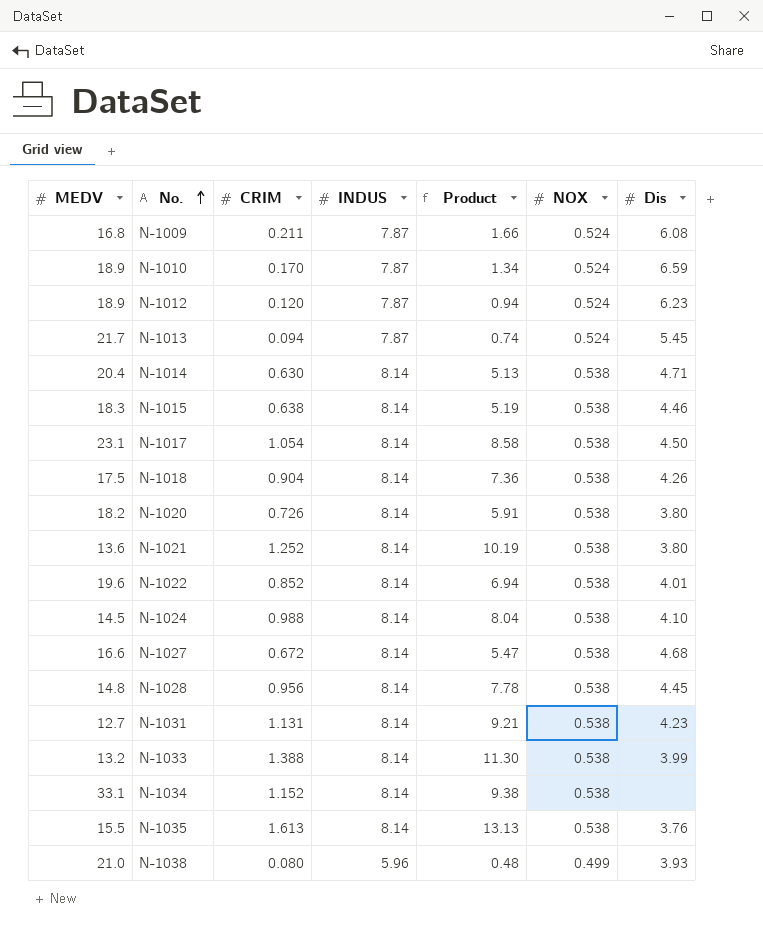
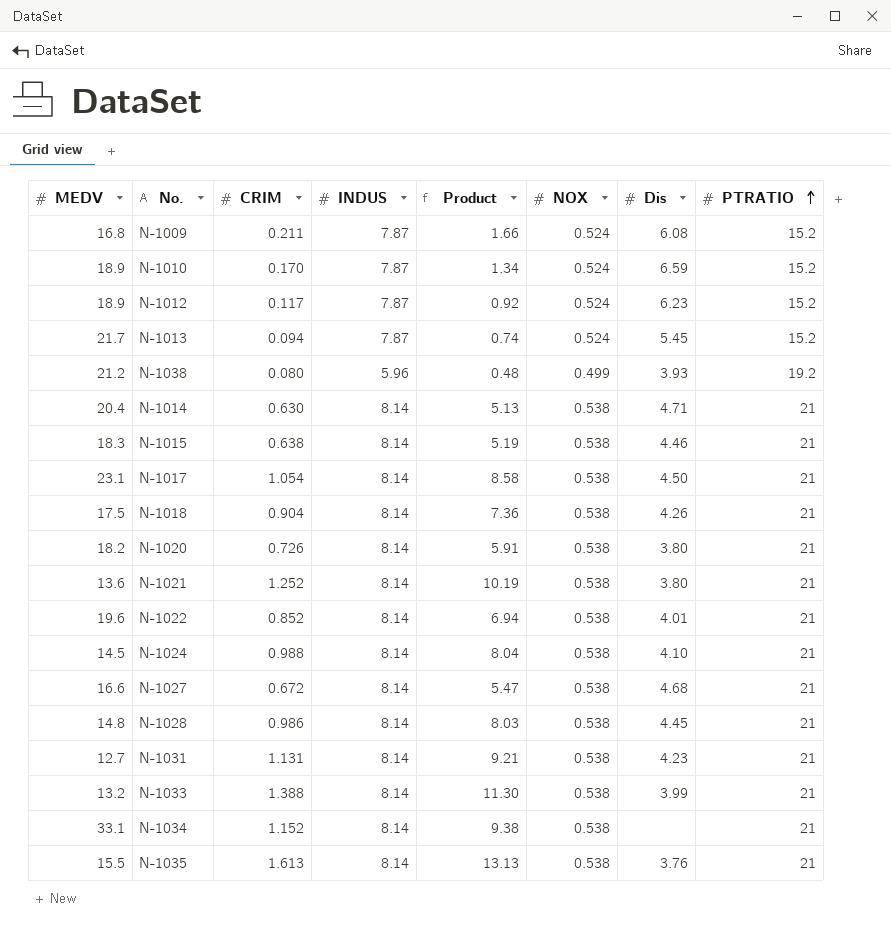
row order: No. ascending -> PTRATIO ascending
column PTRATIO | position: none -> 8
N-1012 | CRIM: 0.120 -> 0.117
N-1012 | Product: 0.94 -> 0.92
N-1038 | MEDV: 21.0 -> 21.2
N-1028 | CRIM: 0.956 -> 0.986
N-1028 | Product: 7.78 -> 8.03

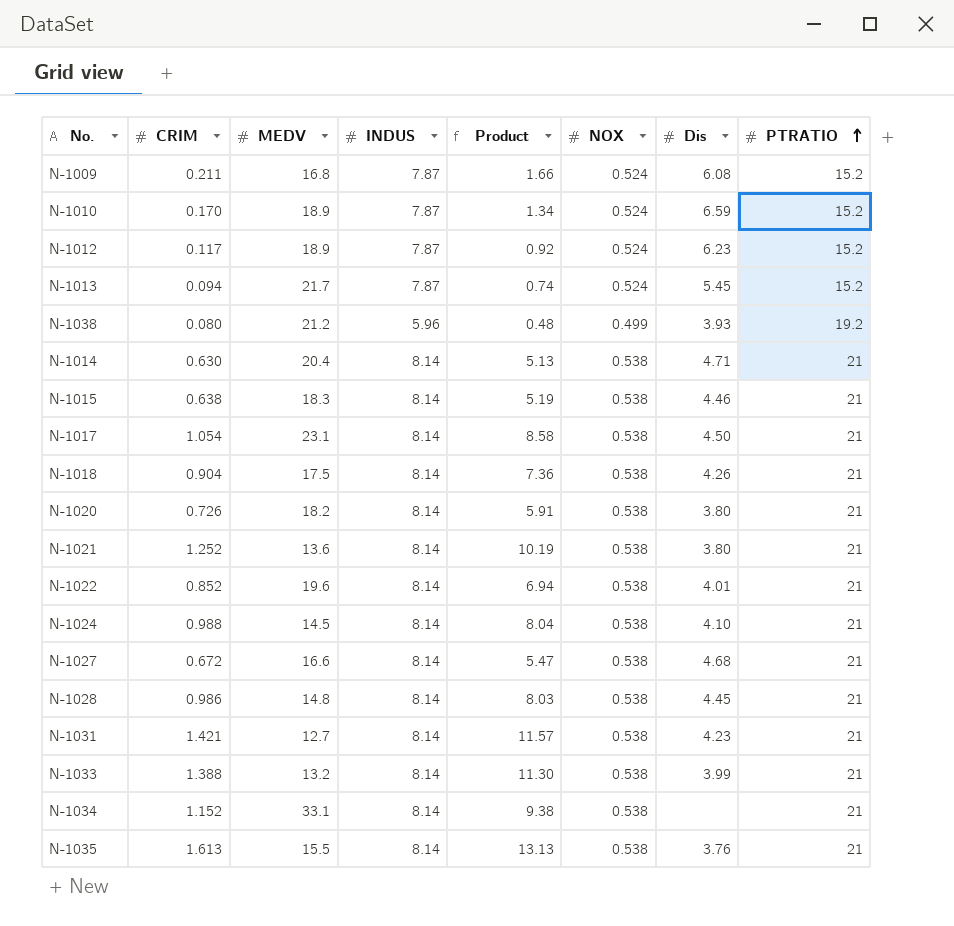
column MEDV | position: 1 -> 3
N-1031 | CRIM: 1.131 -> 1.421
N-1031 | Product: 9.21 -> 11.57

